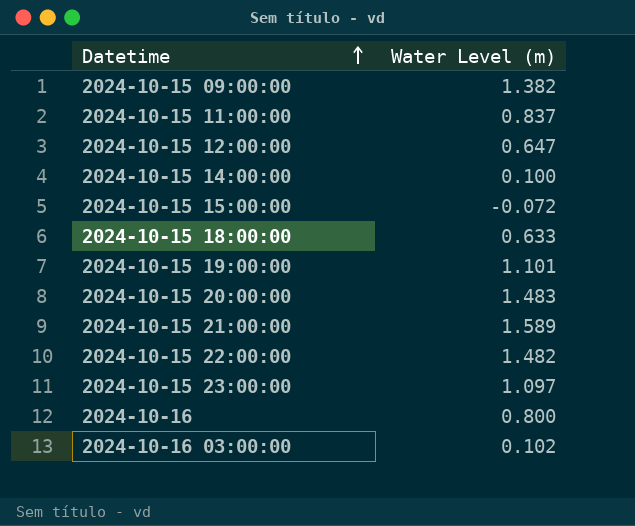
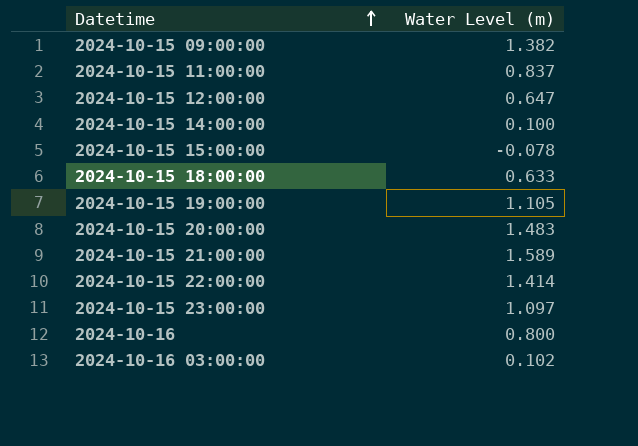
2024-10-15 15:00:00 | Water Level (m): -0.072 -> -0.078
2024-10-15 19:00:00 | Water Level (m): 1.101 -> 1.105
2024-10-15 22:00:00 | Water Level (m): 1.482 -> 1.414

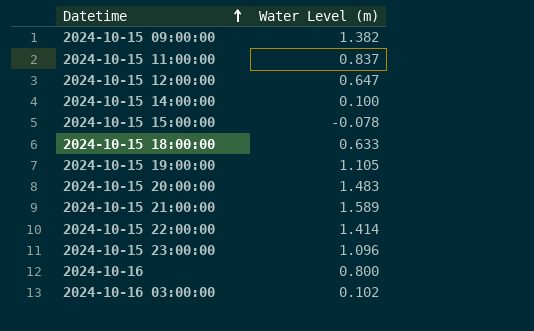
2024-10-15 23:00:00 | Water Level (m): 1.097 -> 1.096

